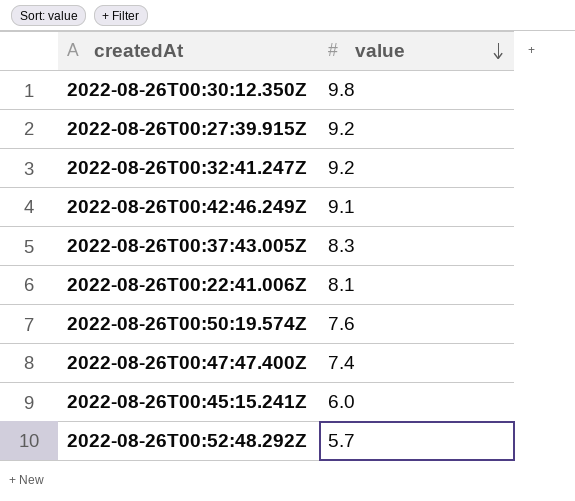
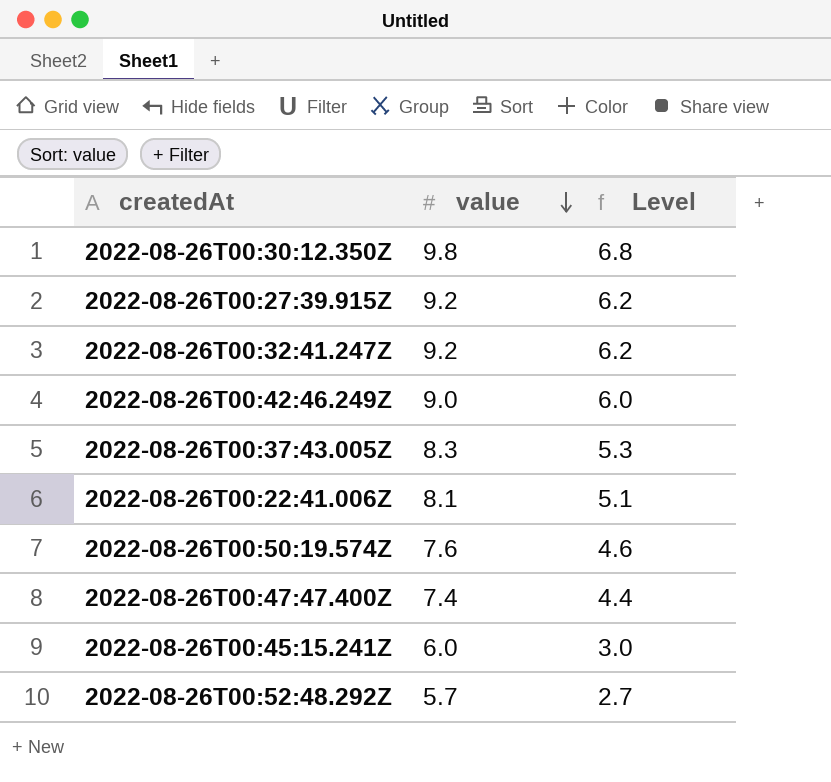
column Level | formula: none -> [value] - 3
2022-08-26T00:42:46.249Z | value: 9.1 -> 9.0

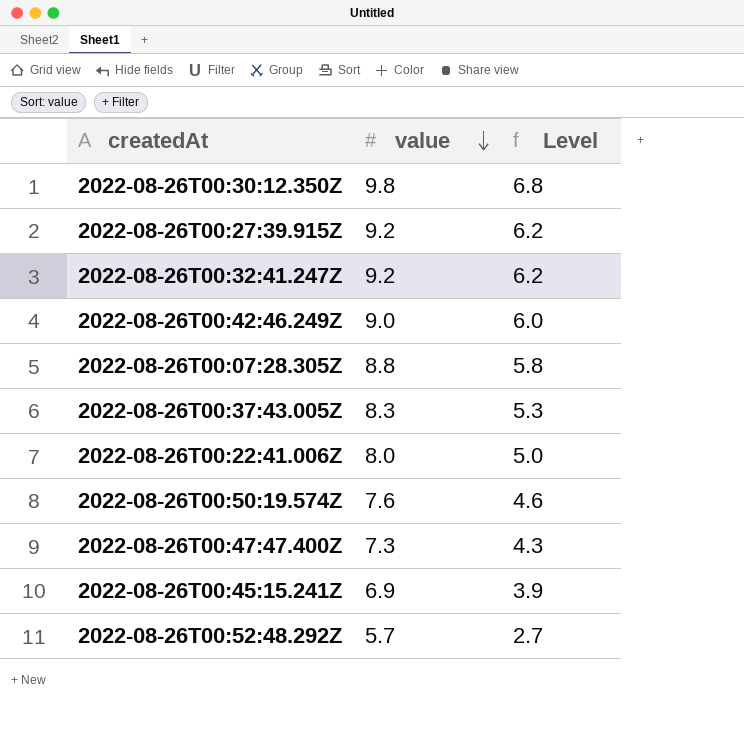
row 2022-08-26T00:07:28.305Z: none -> 8.8 | 5.8
2022-08-26T00:22:41.006Z | value: 8.1 -> 8.0
2022-08-26T00:22:41.006Z | Level: 5.1 -> 5.0
2022-08-26T00:47:47.400Z | value: 7.4 -> 7.3
2022-08-26T00:47:47.400Z | Level: 4.4 -> 4.3
2022-08-26T00:45:15.241Z | value: 6.0 -> 6.9
2022-08-26T00:45:15.241Z | Level: 3.0 -> 3.9

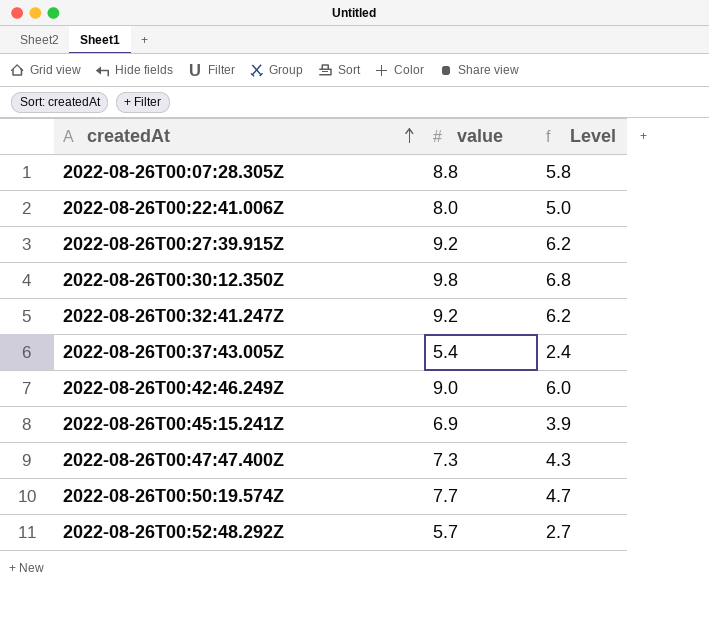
row order: value descending -> createdAt ascending
2022-08-26T00:37:43.005Z | value: 8.3 -> 5.4
2022-08-26T00:37:43.005Z | Level: 5.3 -> 2.4
2022-08-26T00:50:19.574Z | value: 7.6 -> 7.7
2022-08-26T00:50:19.574Z | Level: 4.6 -> 4.7

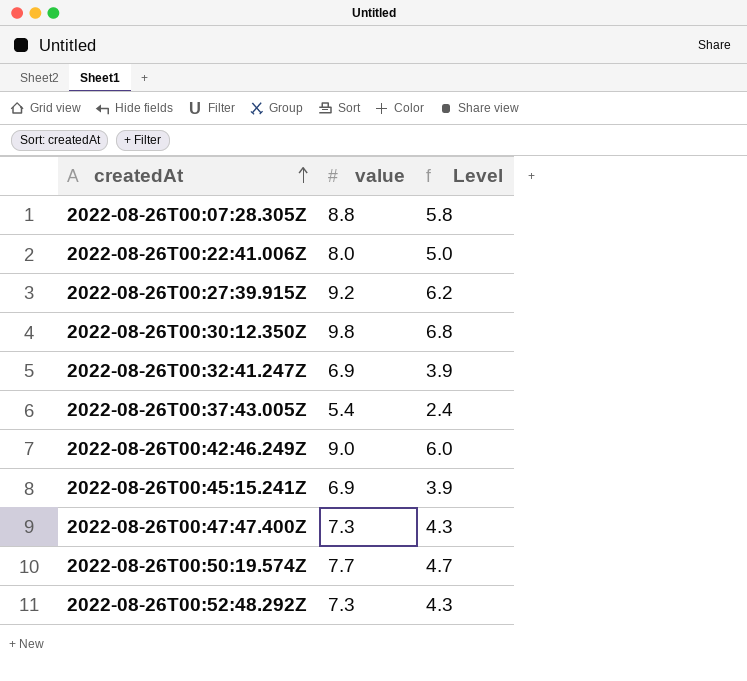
2022-08-26T00:32:41.247Z | value: 9.2 -> 6.9
2022-08-26T00:32:41.247Z | Level: 6.2 -> 3.9
2022-08-26T00:52:48.292Z | value: 5.7 -> 7.3
2022-08-26T00:52:48.292Z | Level: 2.7 -> 4.3

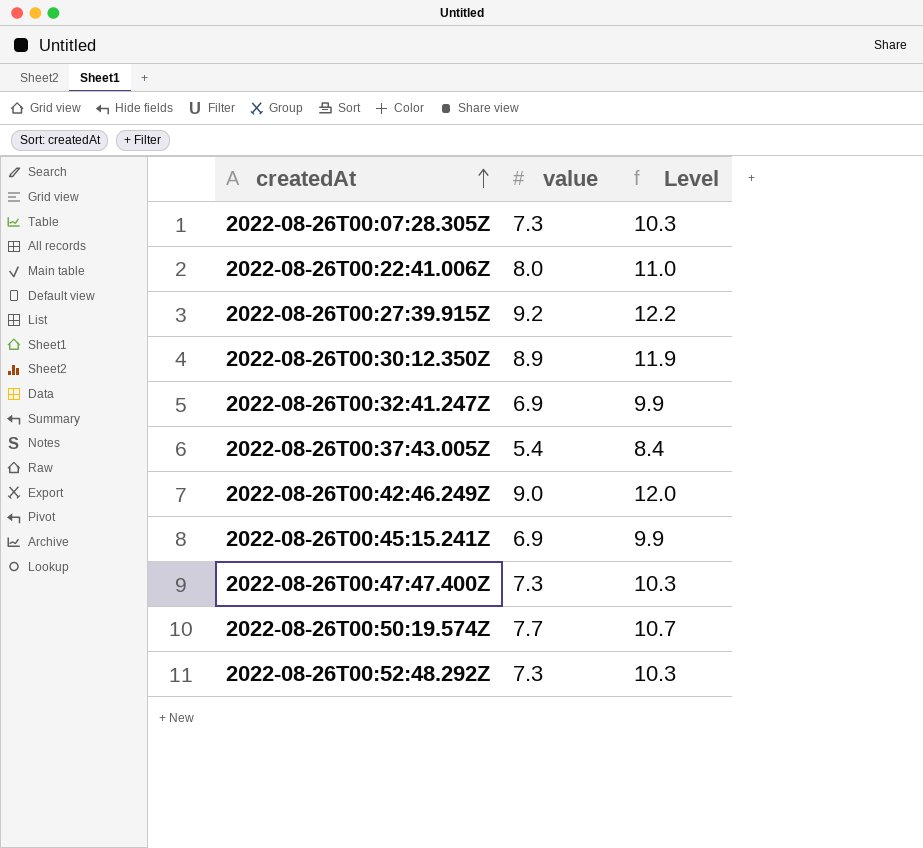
column Level | formula: [value] - 3 -> [value] + 3
2022-08-26T00:07:28.305Z | value: 8.8 -> 7.3
2022-08-26T00:30:12.350Z | value: 9.8 -> 8.9

